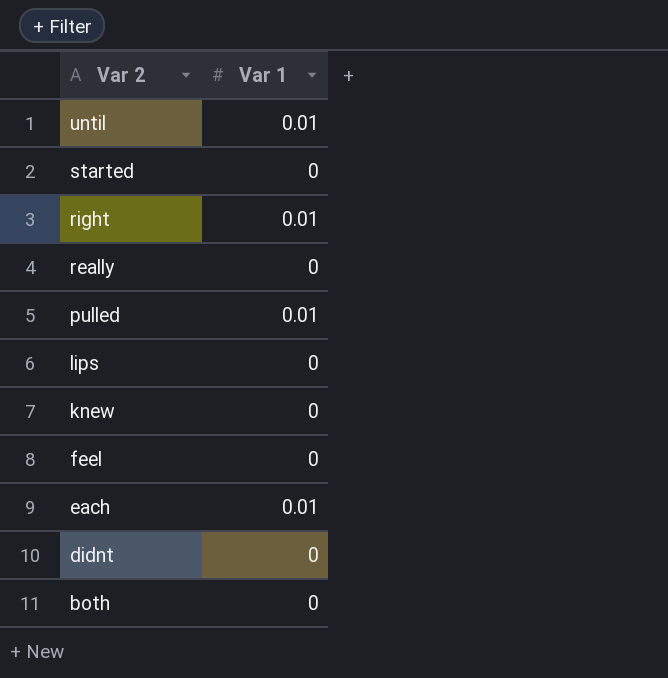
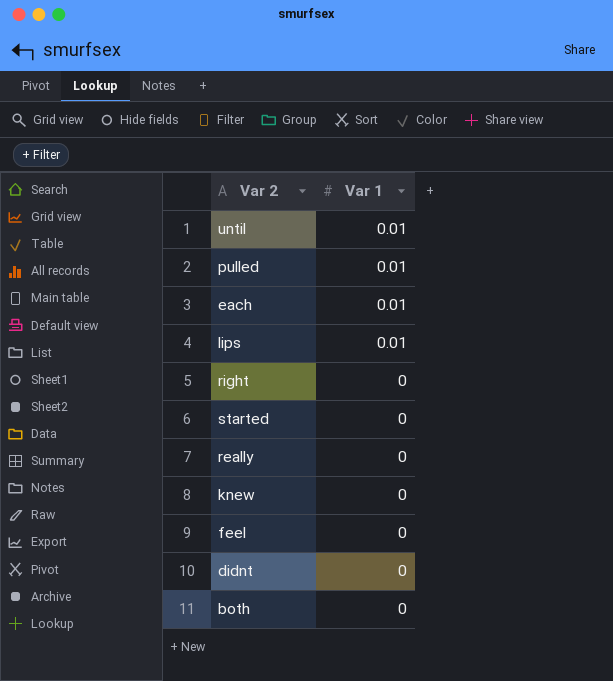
row order: Var 2 descending -> Var 1 descending
lips | Var 1: 0 -> 0.01
right | Var 1: 0.01 -> 0

